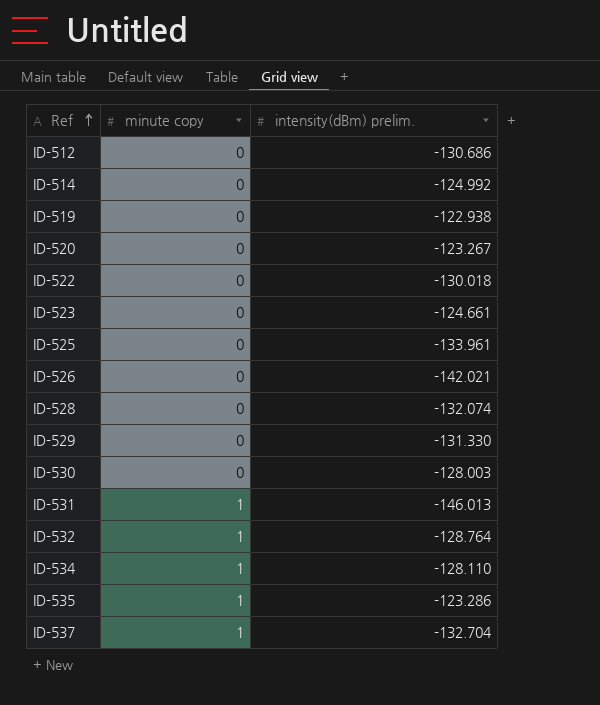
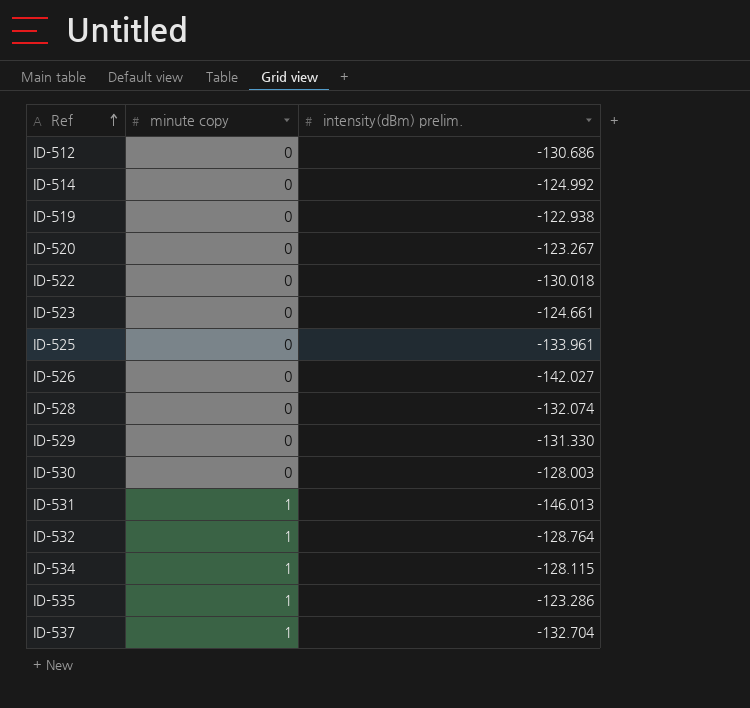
ID-526 | intensity(dBm) prelim.: -142.021 -> -142.027
ID-534 | intensity(dBm) prelim.: -128.110 -> -128.115

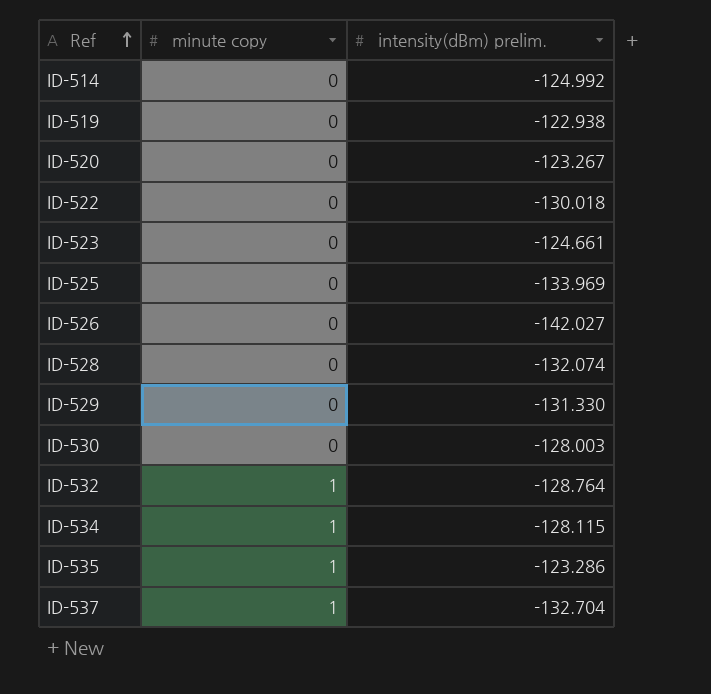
row ID-512: 0 | -130.686 -> none
row ID-531: 1 | -146.013 -> none
ID-525 | intensity(dBm) prelim.: -133.961 -> -133.969

